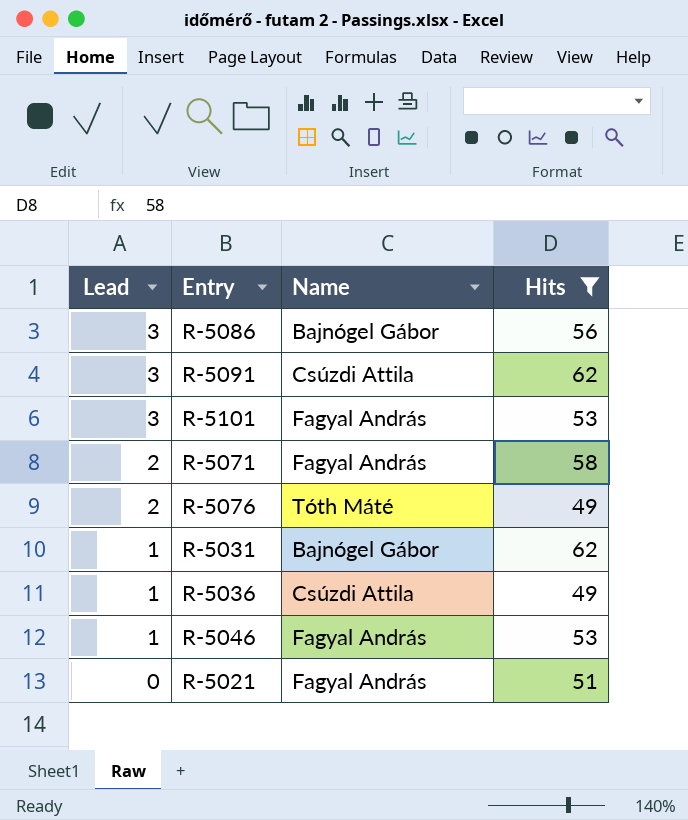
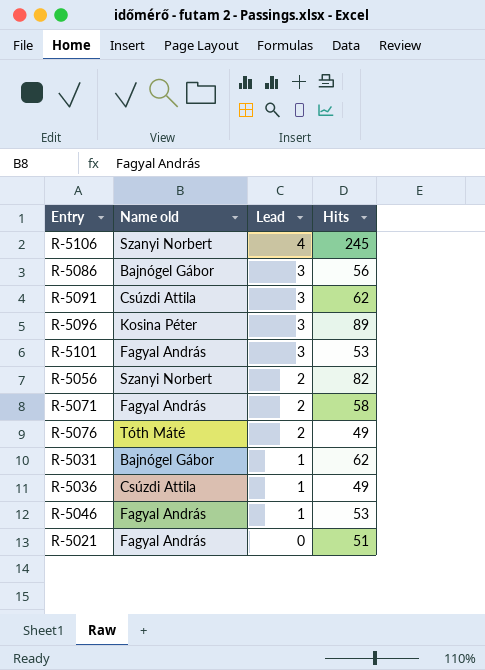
filter: Hits <= 62 -> none
column name: Name -> Name old
column Lead | position: 1 -> 3

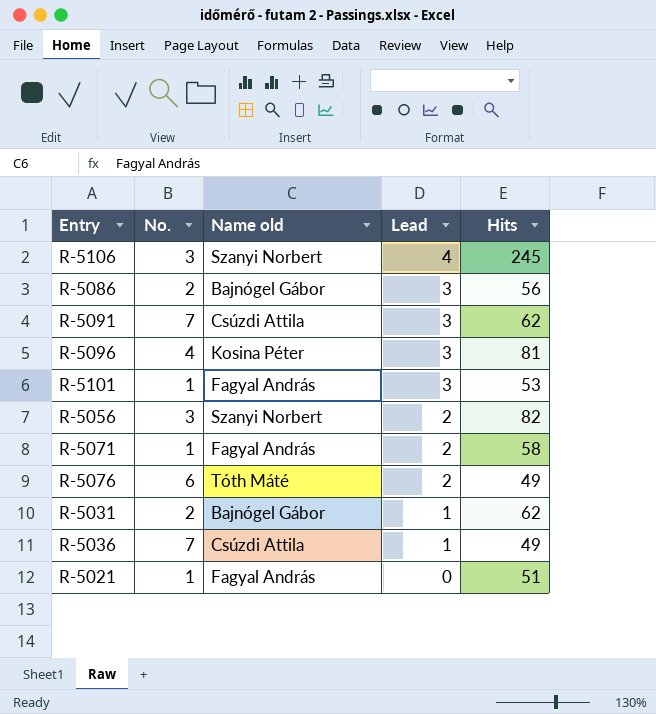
column No. | position: none -> 2
row R-5046: Fagyal András | 1 | 53 -> none
R-5096 | Hits: 89 -> 81

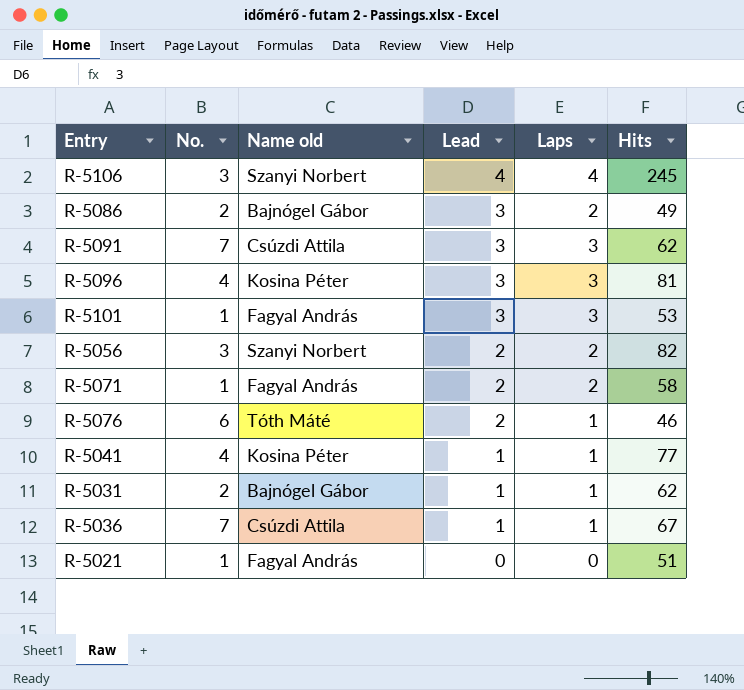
column Laps | position: none -> 5
R-5086 | Hits: 56 -> 49
R-5076 | Hits: 49 -> 46
row R-5041: none -> 4 | Kosina Péter | 1 | 1 | 77
R-5036 | Hits: 49 -> 67

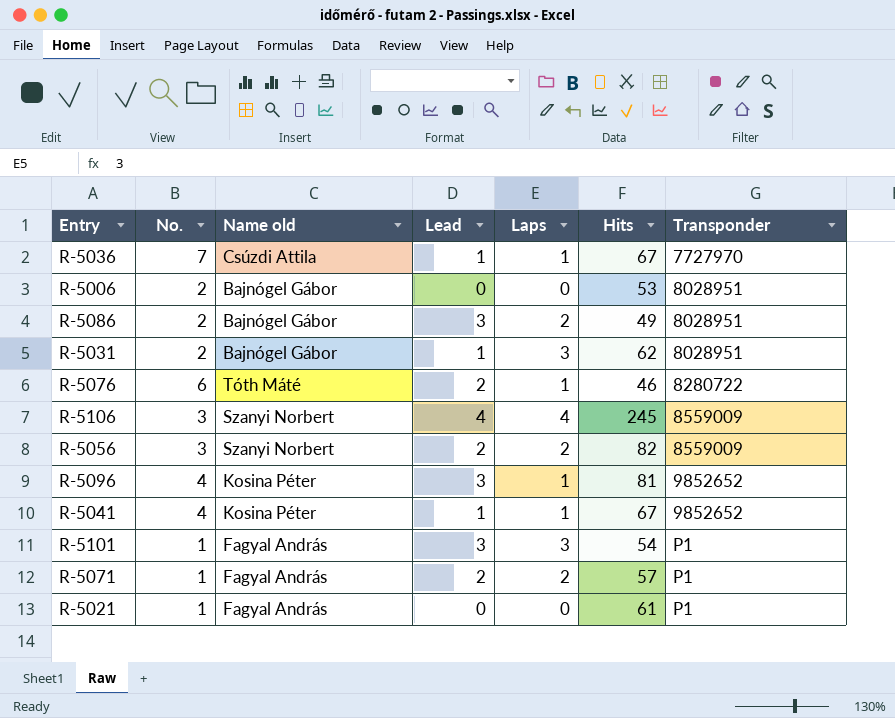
row order: Lead descending -> Transponder ascending
column Transponder | position: none -> 7
row R-5091: 7 | Csúzdi Attila | 3 | 3 | 62 -> none
row R-5006: none -> 2 | Bajnógel Gábor | 0 | 0 | 53 | 8028951
R-5031 | Laps: 1 -> 3
R-5096 | Laps: 3 -> 1
R-5041 | Hits: 77 -> 67
R-5101 | Hits: 53 -> 54
R-5071 | Hits: 58 -> 57
R-5021 | Hits: 51 -> 61

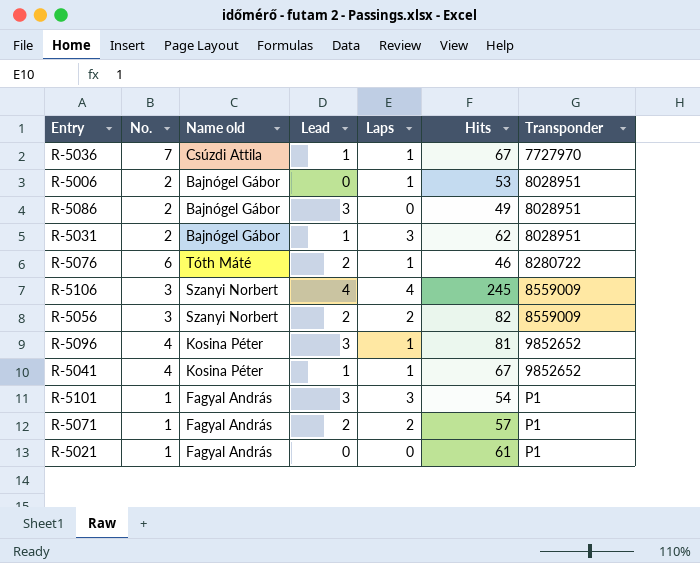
R-5006 | Laps: 0 -> 1
R-5086 | Laps: 2 -> 0

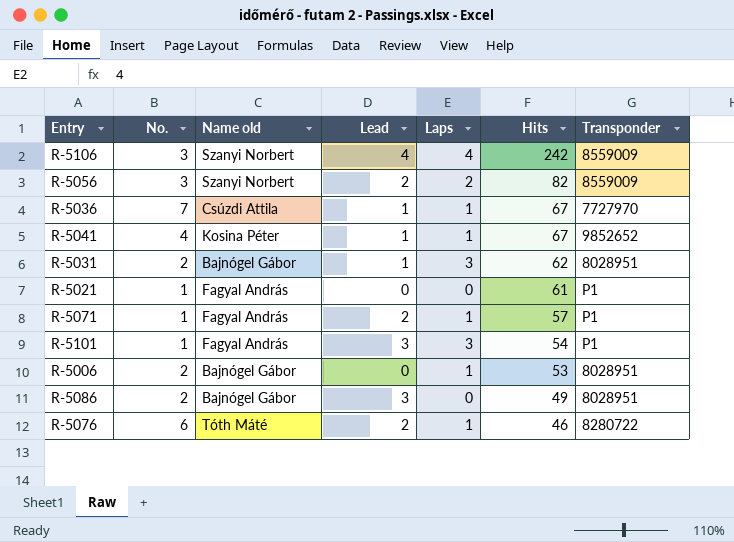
row order: Transponder ascending -> Hits descending
row R-5096: 4 | Kosina Péter | 3 | 1 | 81 | 9852652 -> none
R-5106 | Hits: 245 -> 242
R-5071 | Laps: 2 -> 1

